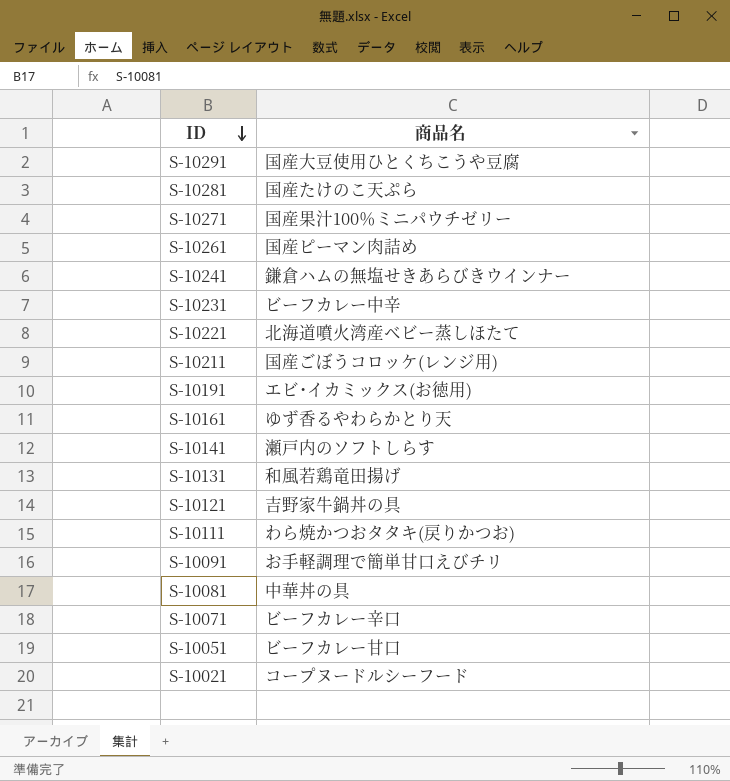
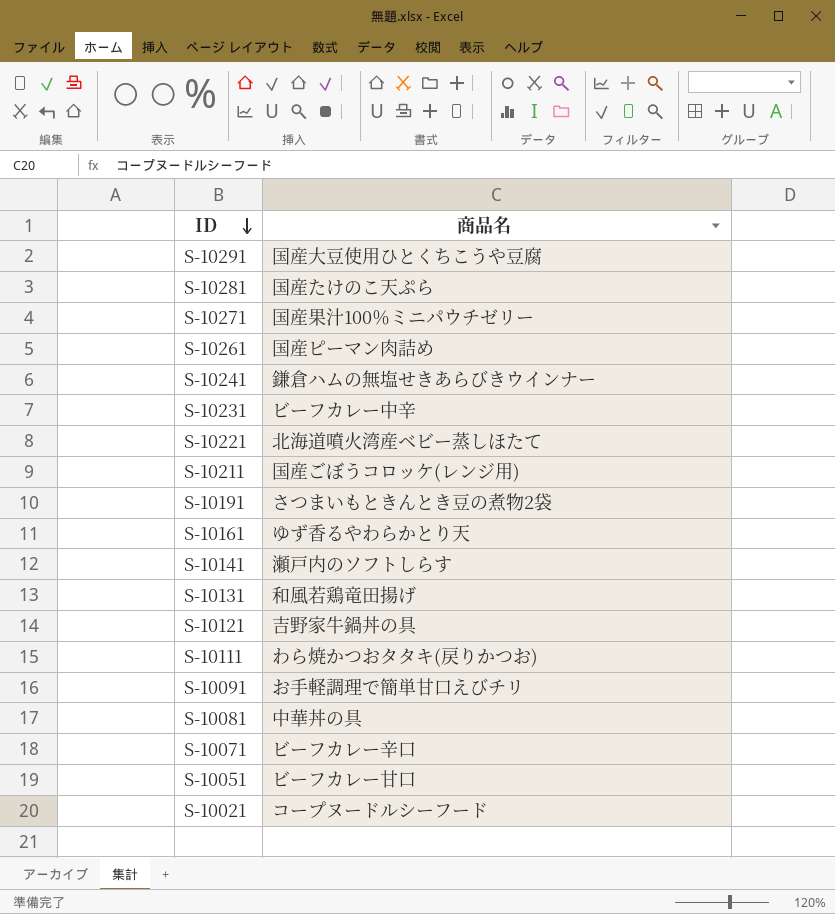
S-10191 | 商品名: エビ･イカミックス(お徳用) -> さつまいもときんとき豆の煮物2袋

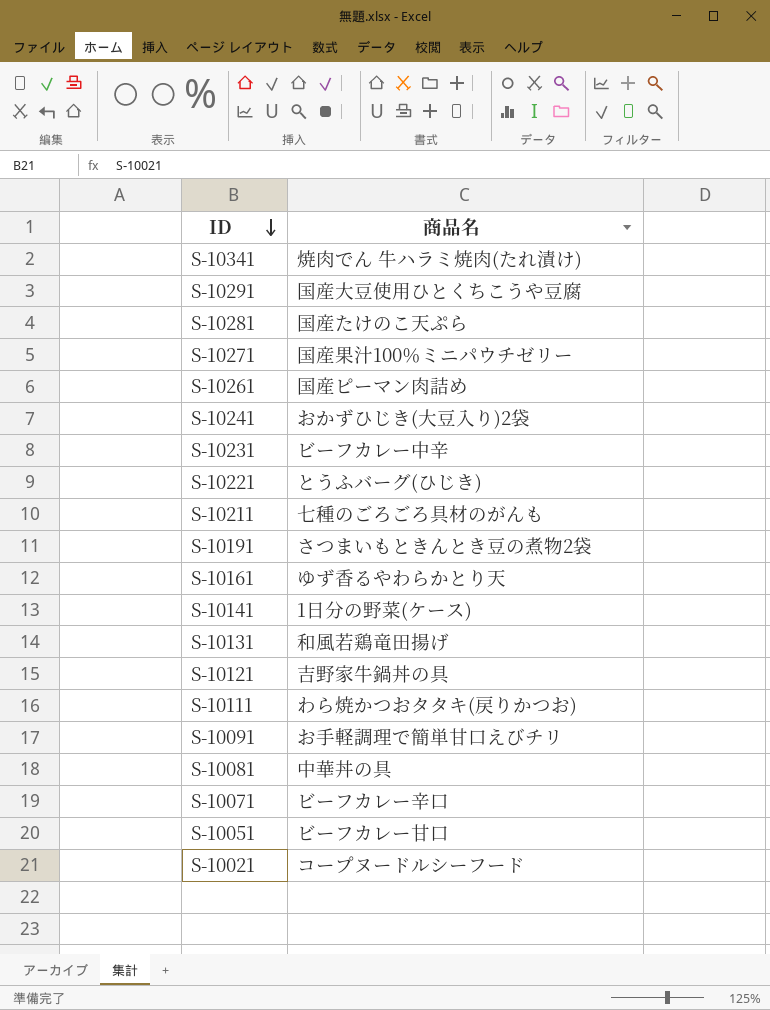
row S-10341: none -> 焼肉でん 牛ハラミ焼肉(たれ漬け)
S-10241 | 商品名: 鎌倉ハムの無塩せきあらびきウインナー -> おかずひじき(大豆入り)2袋
S-10221 | 商品名: 北海道噴火湾産ベビー蒸しほたて -> とうふバーグ(ひじき)
S-10211 | 商品名: 国産ごぼうコロッケ(レンジ用) -> 七種のごろごろ具材のがんも
S-10141 | 商品名: 瀬戸内のソフトしらす -> 1日分の野菜(ケース)

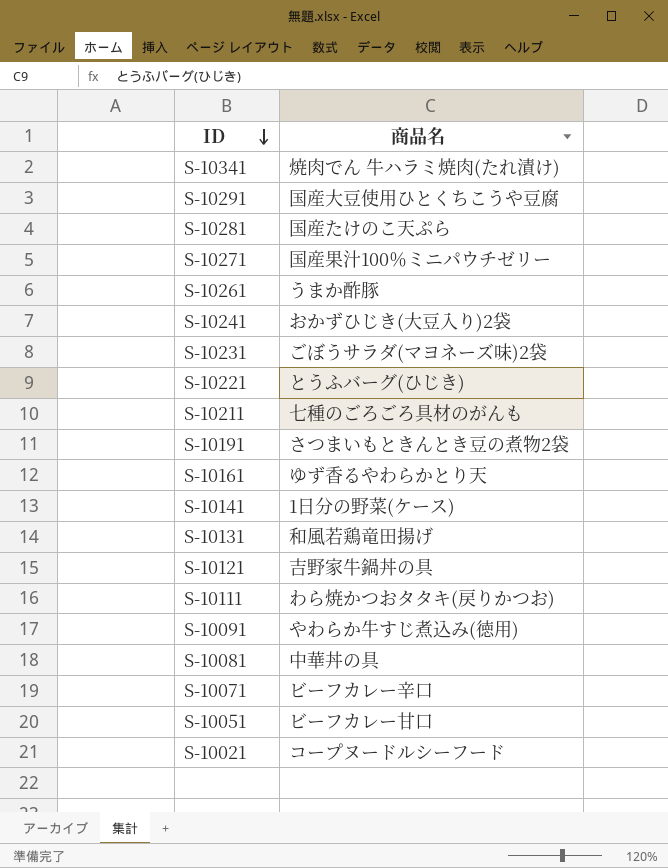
S-10261 | 商品名: 国産ピーマン肉詰め -> うまか酢豚
S-10231 | 商品名: ビーフカレー中辛 -> ごぼうサラダ(マヨネーズ味)2袋
S-10091 | 商品名: お手軽調理で簡単甘口えびチリ -> やわらか牛すじ煮込み(徳用)

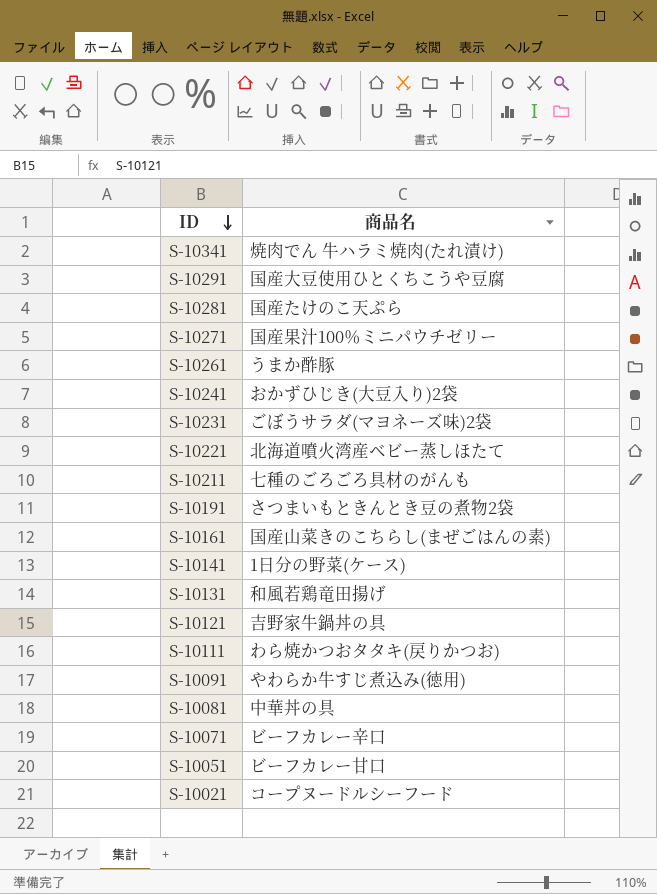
S-10221 | 商品名: とうふバーグ(ひじき) -> 北海道噴火湾産ベビー蒸しほたて
S-10161 | 商品名: ゆず香るやわらかとり天 -> 国産山菜きのこちらし(まぜごはんの素)

